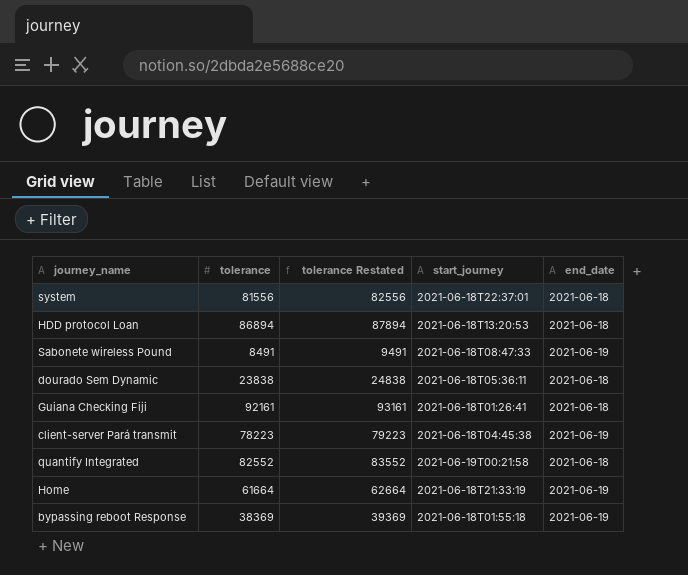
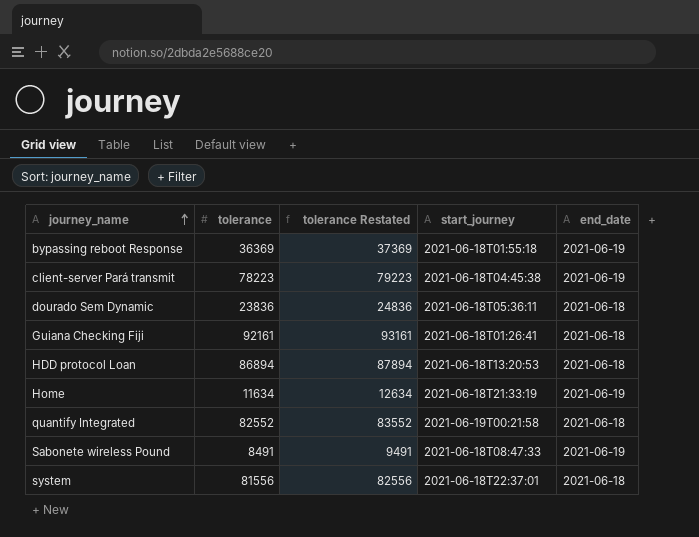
row order: none -> journey_name ascending
bypassing reboot Response | tolerance: 38369 -> 36369
bypassing reboot Response | tolerance Restated: 39369 -> 37369
dourado Sem Dynamic | tolerance: 23838 -> 23836
dourado Sem Dynamic | tolerance Restated: 24838 -> 24836
Home | tolerance: 61664 -> 11634
Home | tolerance Restated: 62664 -> 12634

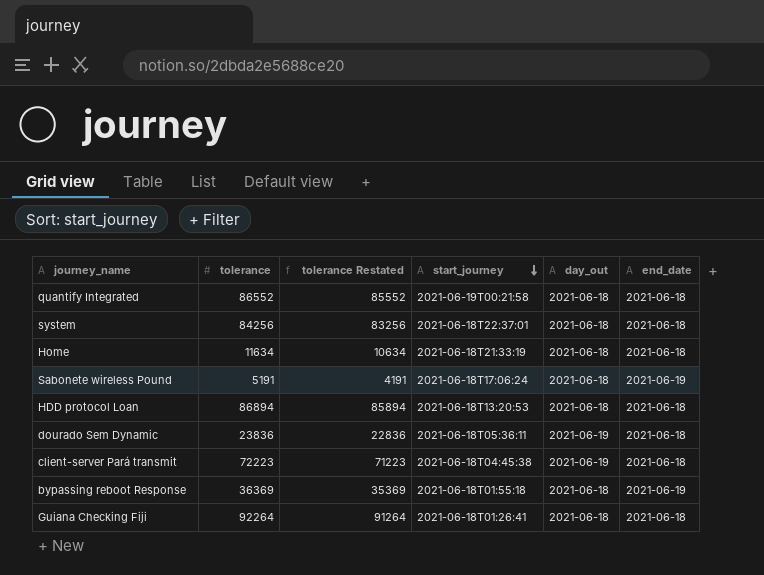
row order: journey_name ascending -> start_journey descending
column tolerance Restated | formula: [tolerance] + 1000 -> [tolerance] - 1000
column day_out | position: none -> 5
quantify Integrated | tolerance: 82552 -> 86552
system | tolerance: 81556 -> 84256
Home | end_date: 2021-06-19 -> 2021-06-18
Sabonete wireless Pound | tolerance: 8491 -> 5191
Sabonete wireless Pound | start_journey: 2021-06-18T08:47:33 -> 2021-06-18T17:06:24
client-server Pará transmit | tolerance: 78223 -> 72223
client-server Pará transmit | end_date: 2021-06-19 -> 2021-06-18
Guiana Checking Fiji | tolerance: 92161 -> 92264

